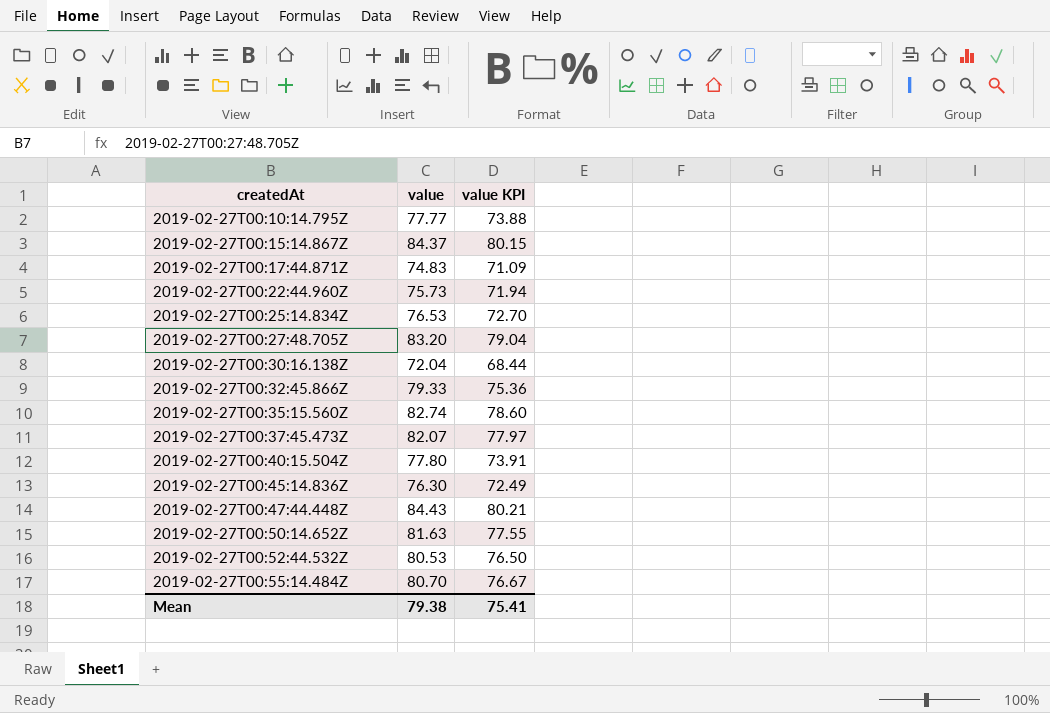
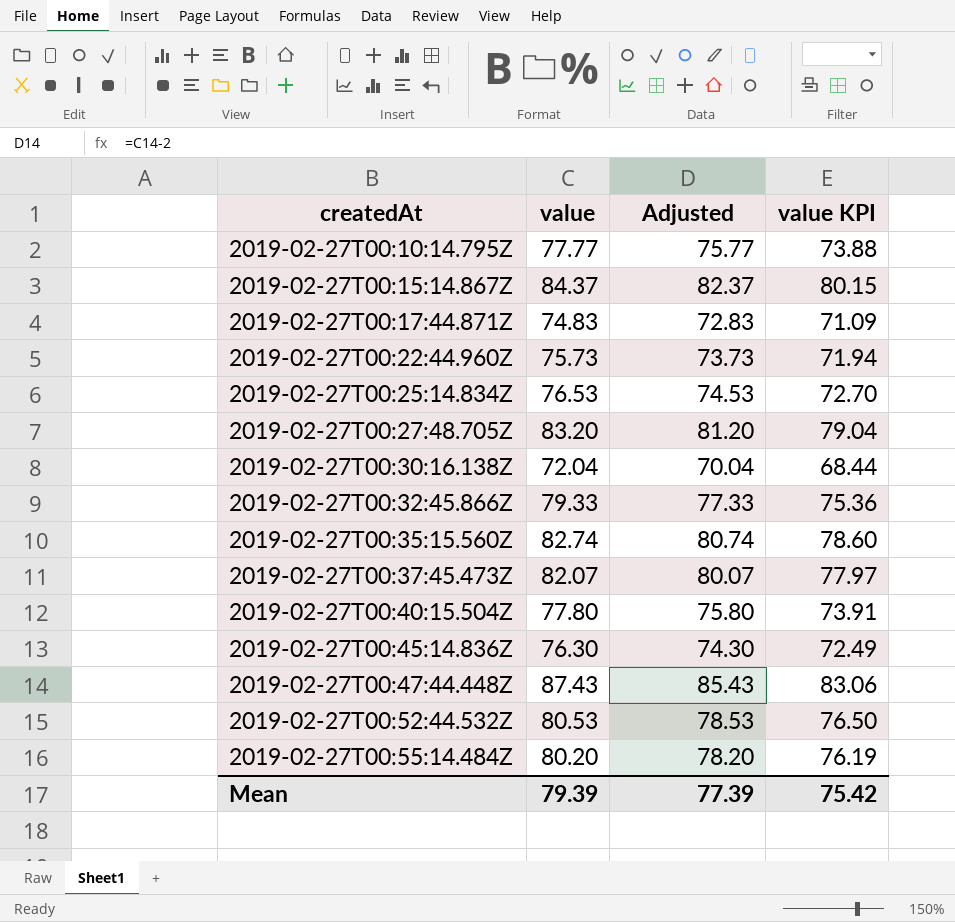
column Adjusted | formula: none -> [value] - 2
row 2019-02-27T00:50:14.652Z: 81.63 | 77.55 -> none
2019-02-27T00:47:44.448Z | value: 84.43 -> 87.43
2019-02-27T00:47:44.448Z | value KPI: 80.21 -> 83.06
2019-02-27T00:55:14.484Z | value: 80.70 -> 80.20
2019-02-27T00:55:14.484Z | value KPI: 76.67 -> 76.19
Mean | value: 79.38 -> 79.39
Mean | value KPI: 75.41 -> 75.42

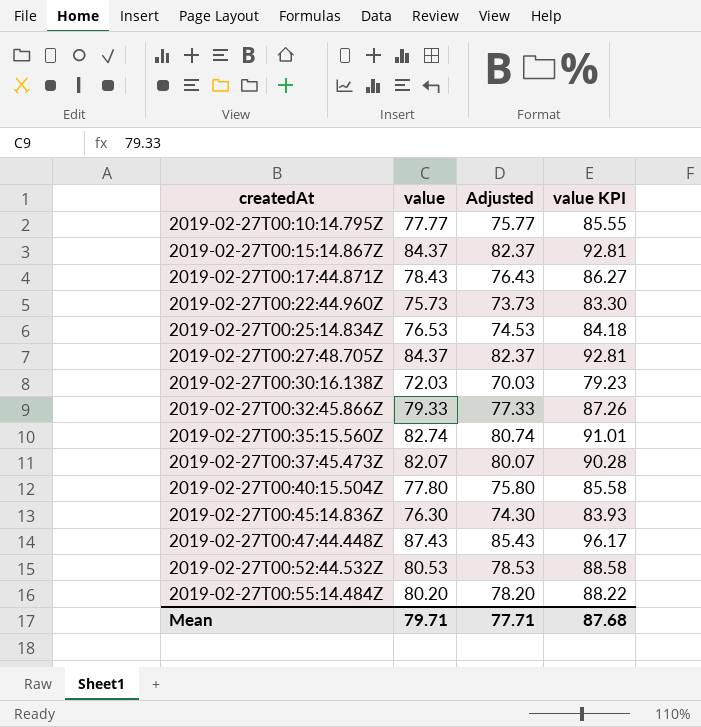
column value KPI | formula: [value] * 0.95 -> [value] * 1.1
2019-02-27T00:17:44.871Z | value: 74.83 -> 78.43
2019-02-27T00:17:44.871Z | Adjusted: 72.83 -> 76.43
2019-02-27T00:27:48.705Z | value: 83.20 -> 84.37
2019-02-27T00:27:48.705Z | Adjusted: 81.20 -> 82.37
2019-02-27T00:30:16.138Z | value: 72.04 -> 72.03
2019-02-27T00:30:16.138Z | Adjusted: 70.04 -> 70.03
Mean | value: 79.39 -> 79.71
Mean | Adjusted: 77.39 -> 77.71
Mean | value KPI: 75.42 -> 87.68

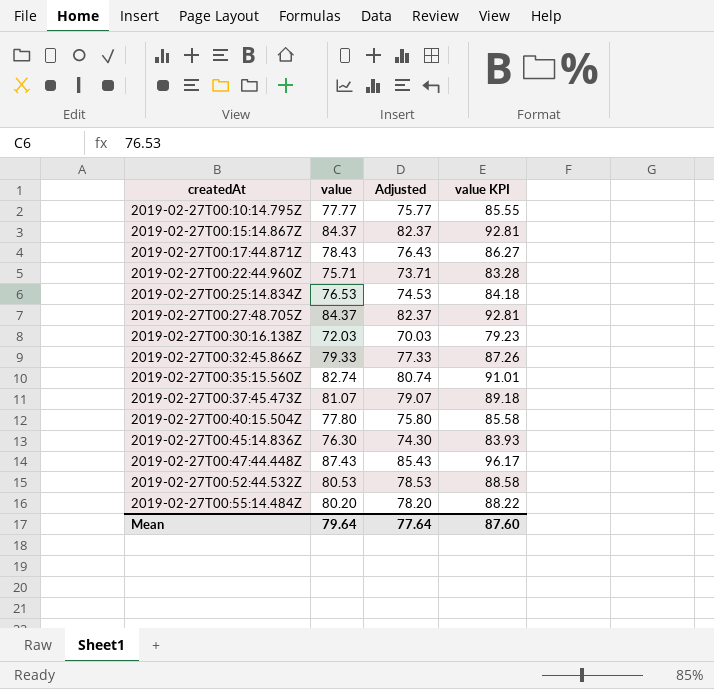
2019-02-27T00:22:44.960Z | value: 75.73 -> 75.71
2019-02-27T00:22:44.960Z | Adjusted: 73.73 -> 73.71
2019-02-27T00:22:44.960Z | value KPI: 83.30 -> 83.28
2019-02-27T00:37:45.473Z | value: 82.07 -> 81.07
2019-02-27T00:37:45.473Z | Adjusted: 80.07 -> 79.07
2019-02-27T00:37:45.473Z | value KPI: 90.28 -> 89.18
Mean | value: 79.71 -> 79.64
Mean | Adjusted: 77.71 -> 77.64
Mean | value KPI: 87.68 -> 87.60

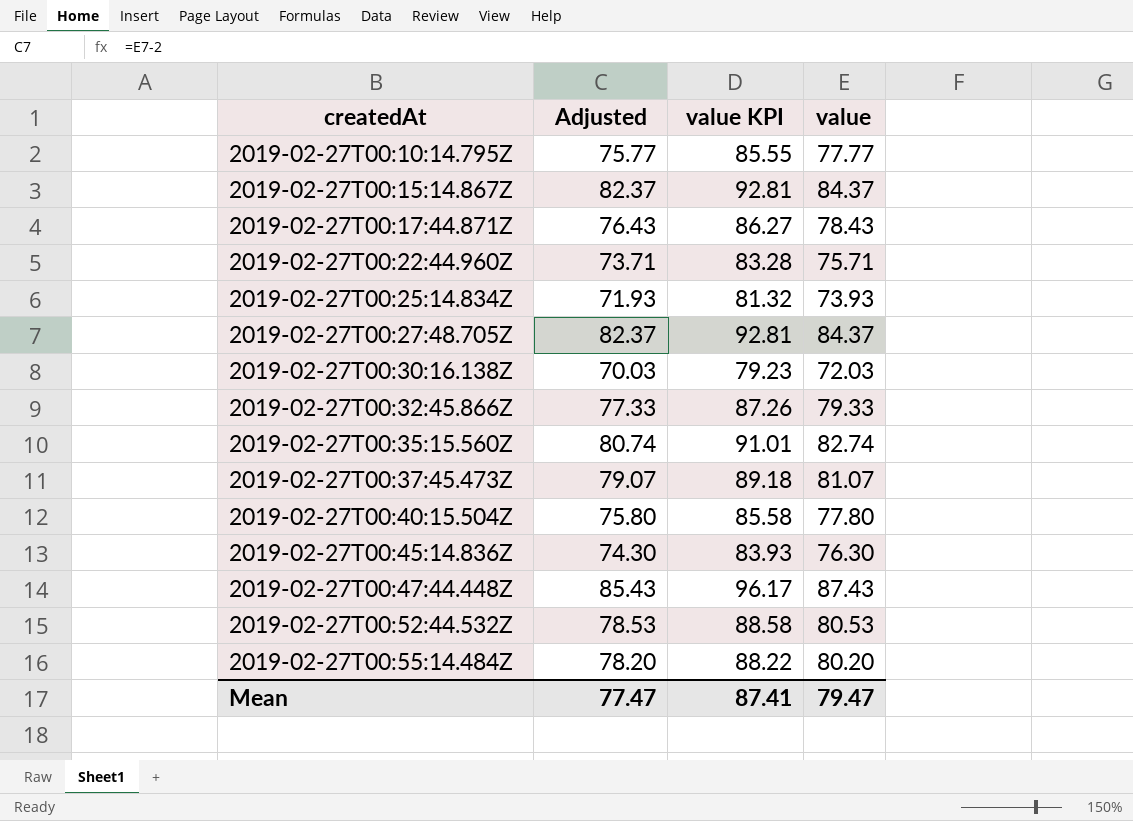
column value | position: 2 -> 4
2019-02-27T00:25:14.834Z | Adjusted: 74.53 -> 71.93
2019-02-27T00:25:14.834Z | value KPI: 84.18 -> 81.32
2019-02-27T00:25:14.834Z | value: 76.53 -> 73.93
Mean | Adjusted: 77.64 -> 77.47
Mean | value KPI: 87.60 -> 87.41
Mean | value: 79.64 -> 79.47

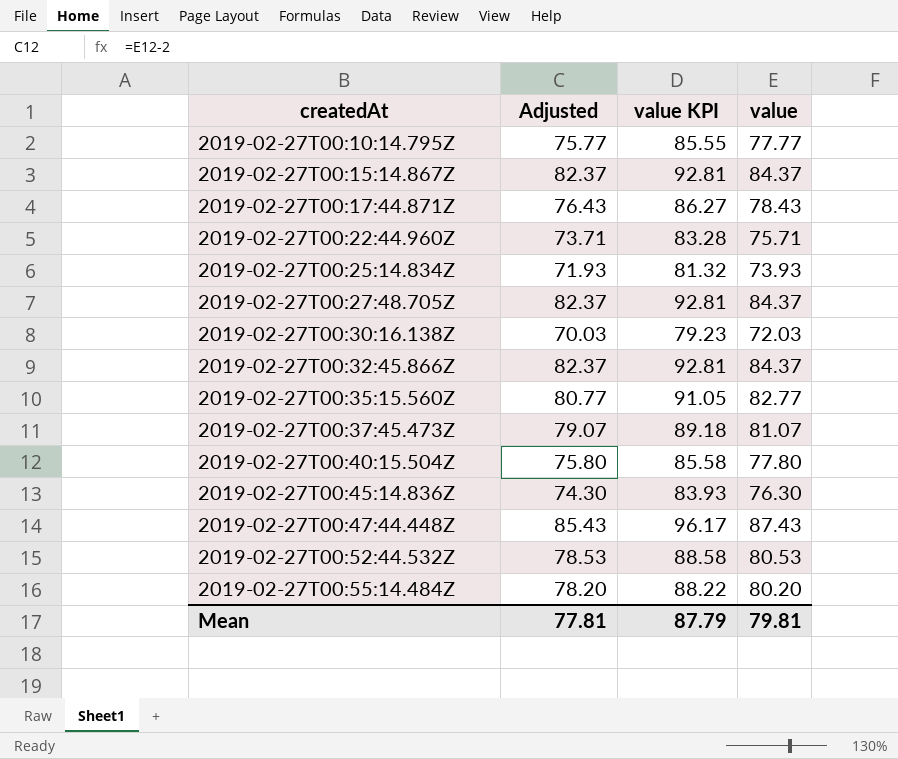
2019-02-27T00:32:45.866Z | Adjusted: 77.33 -> 82.37
2019-02-27T00:32:45.866Z | value KPI: 87.26 -> 92.81
2019-02-27T00:32:45.866Z | value: 79.33 -> 84.37
2019-02-27T00:35:15.560Z | Adjusted: 80.74 -> 80.77
2019-02-27T00:35:15.560Z | value KPI: 91.01 -> 91.05
2019-02-27T00:35:15.560Z | value: 82.74 -> 82.77
Mean | Adjusted: 77.47 -> 77.81
Mean | value KPI: 87.41 -> 87.79
Mean | value: 79.47 -> 79.81

